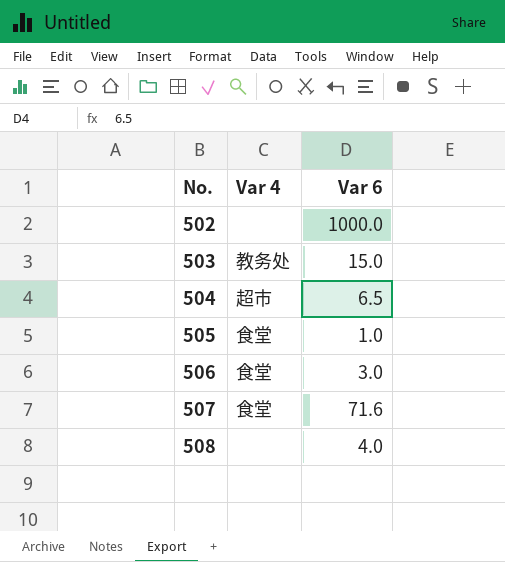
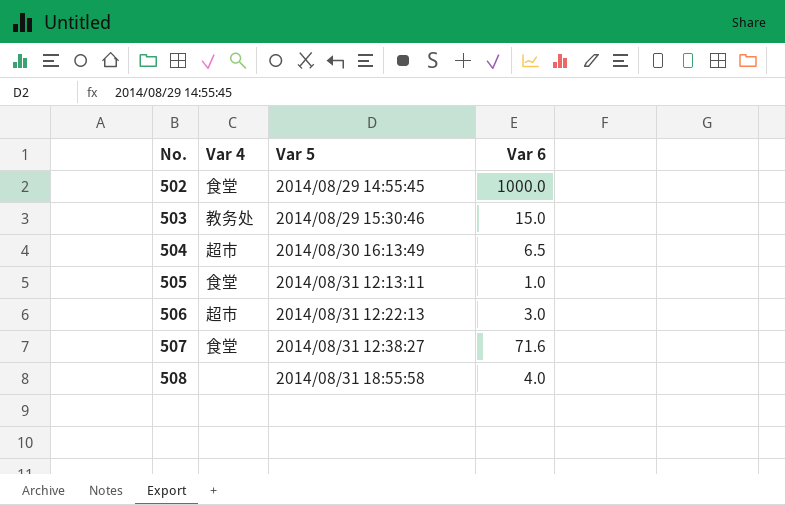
column Var 5 | position: none -> 3
502 | Var 4: none -> 食堂
506 | Var 4: 食堂 -> 超市

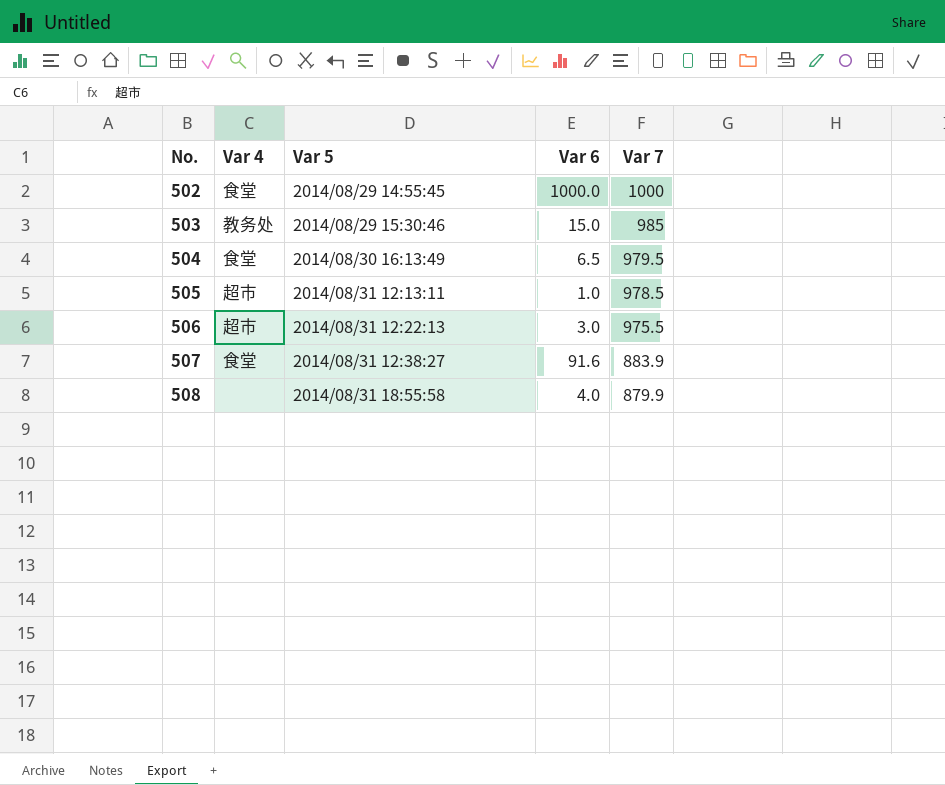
column Var 7 | position: none -> 5
504 | Var 4: 超市 -> 食堂
505 | Var 4: 食堂 -> 超市
507 | Var 6: 71.6 -> 91.6

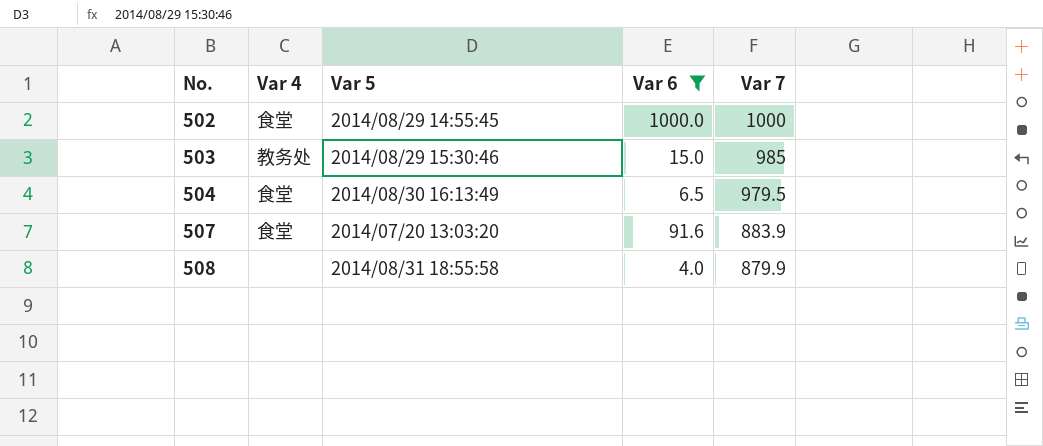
filter: none -> Var 6 >= 4.0
507 | Var 5: 2014/08/31 12:38:27 -> 2014/07/20 13:03:20

